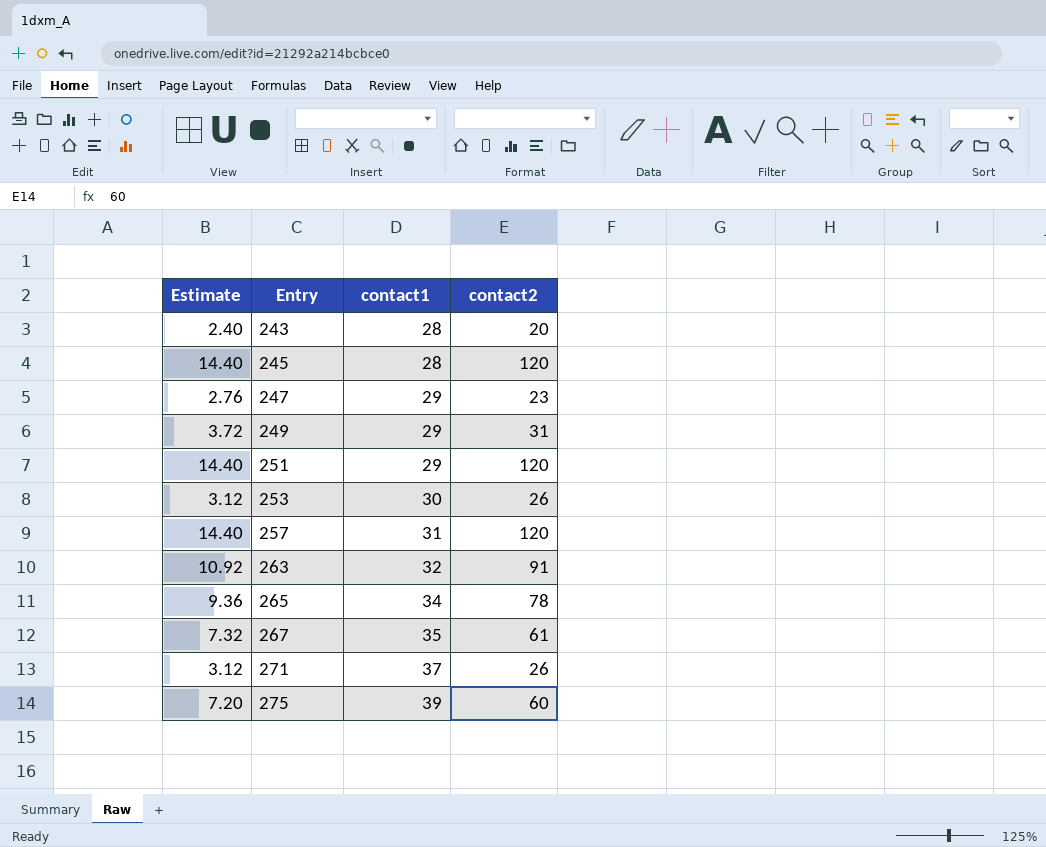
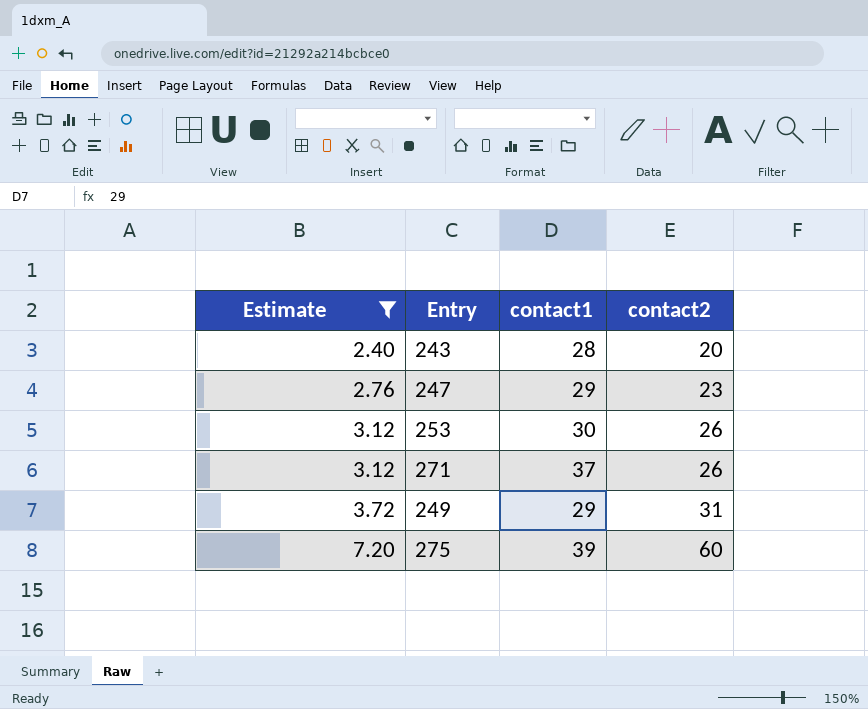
filter: none -> Estimate <= 7.20
row order: Entry ascending -> Estimate ascending

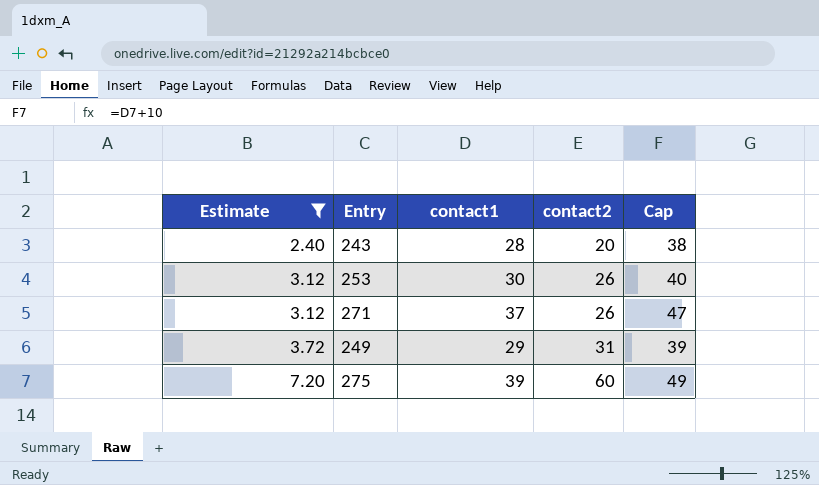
column Cap | formula: none -> [contact1] + 10
row 247: 2.76 | 29 | 23 -> none

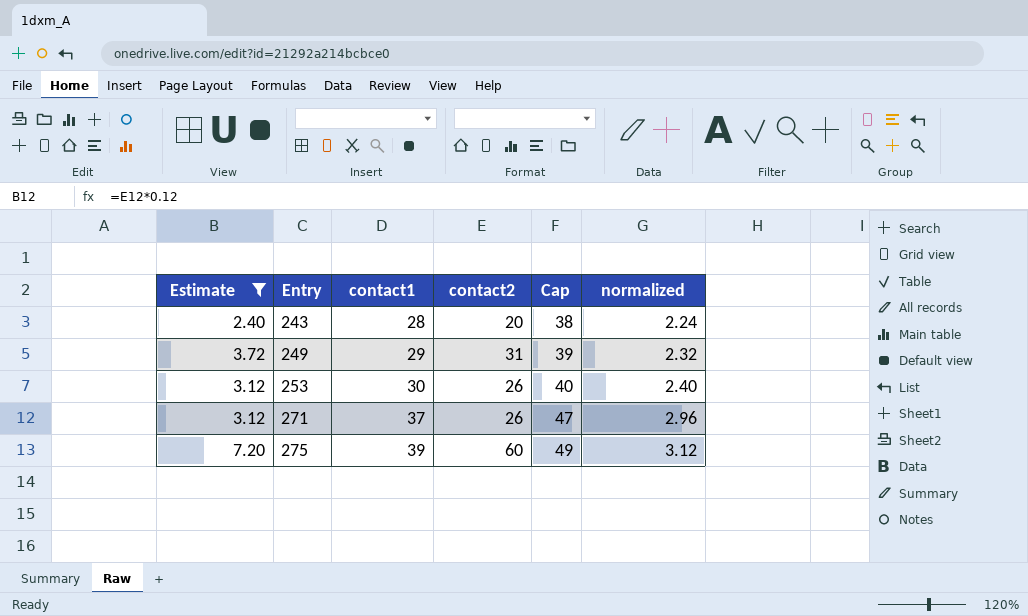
row order: Estimate ascending -> Entry ascending
column normalized | formula: none -> [contact1] * 0.08

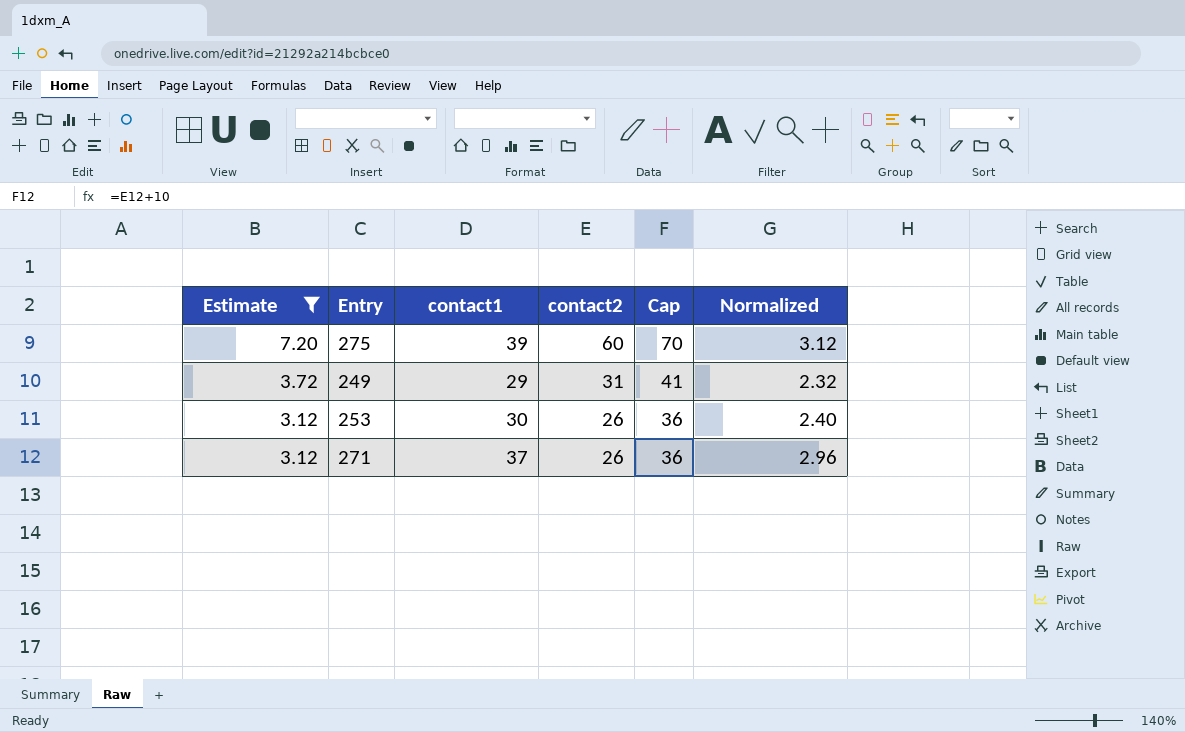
row order: Entry ascending -> Estimate descending
column Cap | formula: [contact1] + 10 -> [contact2] + 10
column name: normalized -> Normalized
row 243: 2.40 | 28 | 20 | 38 | 2.24 -> none

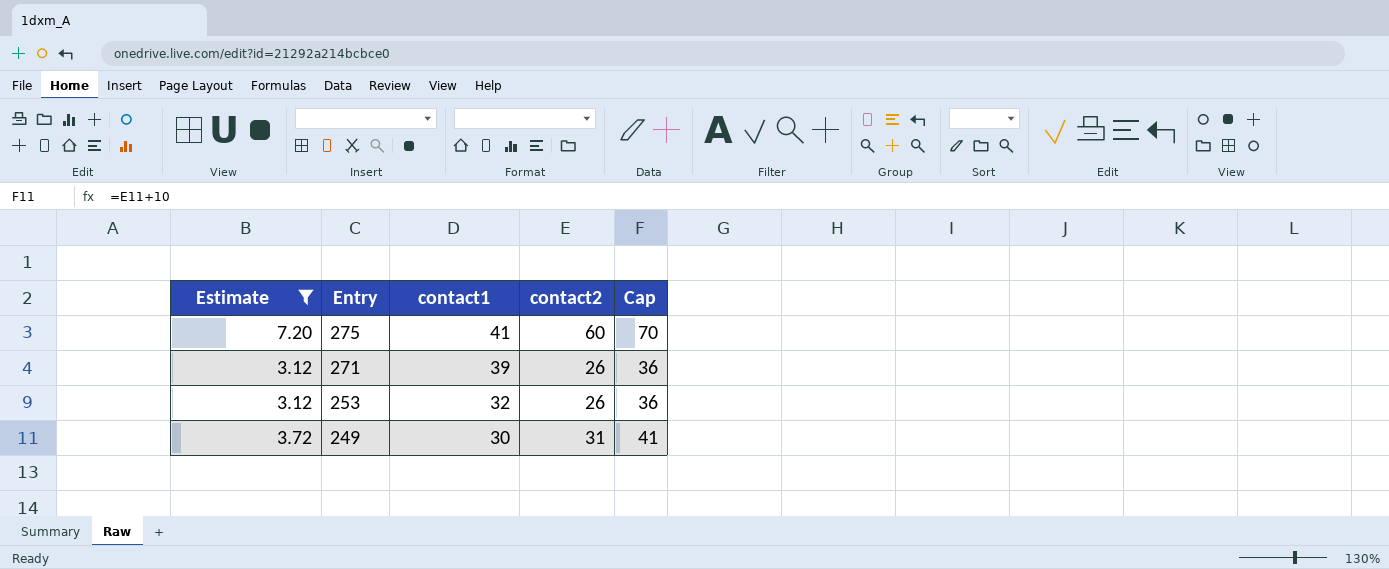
row order: Estimate descending -> Entry descending
column Normalized | formula: [contact1] * 0.08 -> none
275 | contact1: 39 -> 41
271 | contact1: 37 -> 39
253 | contact1: 30 -> 32
249 | contact1: 29 -> 30

